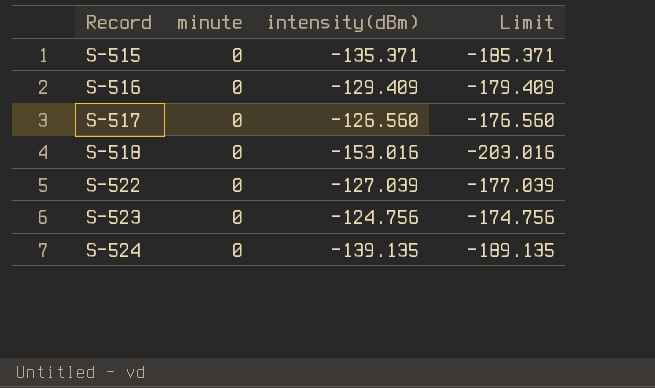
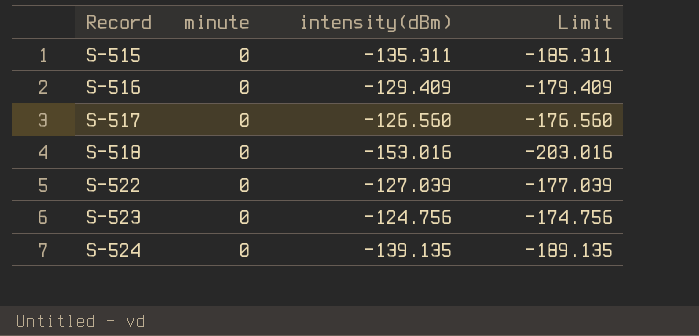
S-515 | intensity(dBm): -135.371 -> -135.311
S-515 | Limit: -185.371 -> -185.311

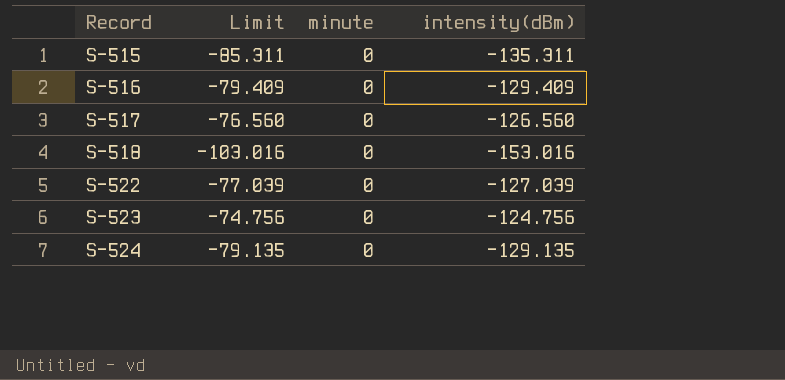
column Limit | formula: [intensity(dBm)] - 50 -> [intensity(dBm)] + 50
column Limit | position: 4 -> 2
S-524 | intensity(dBm): -139.135 -> -129.135

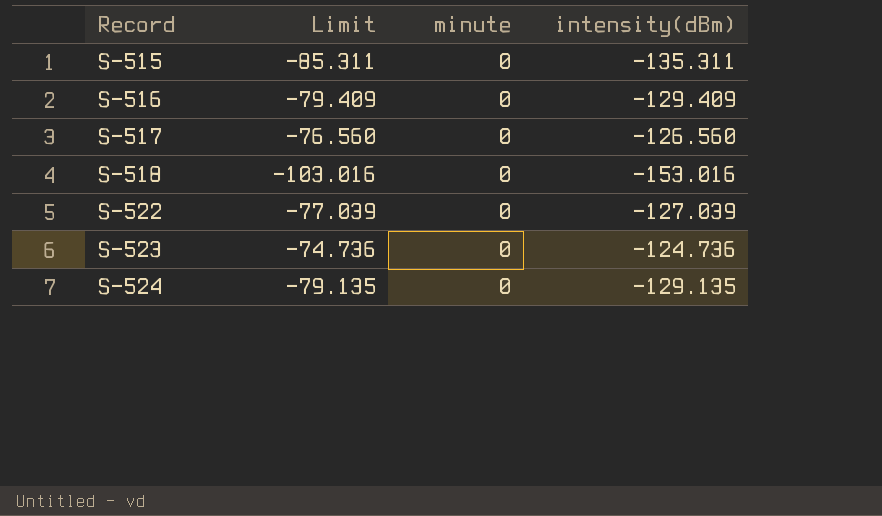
S-523 | Limit: -74.756 -> -74.736
S-523 | intensity(dBm): -124.756 -> -124.736

